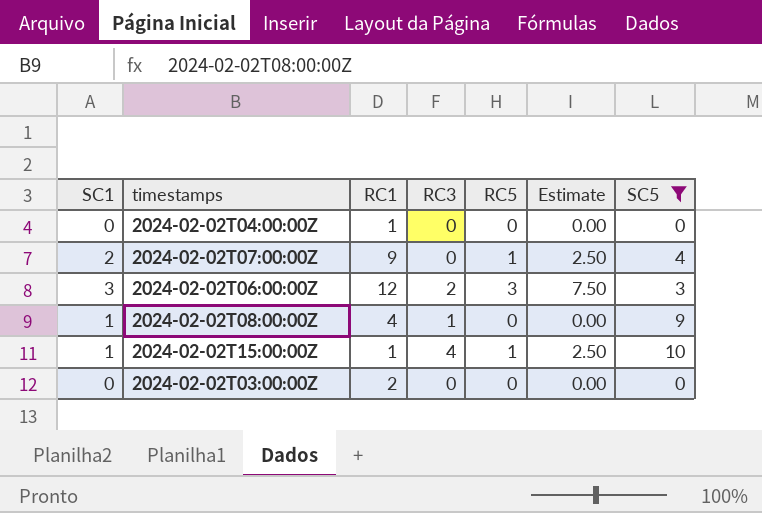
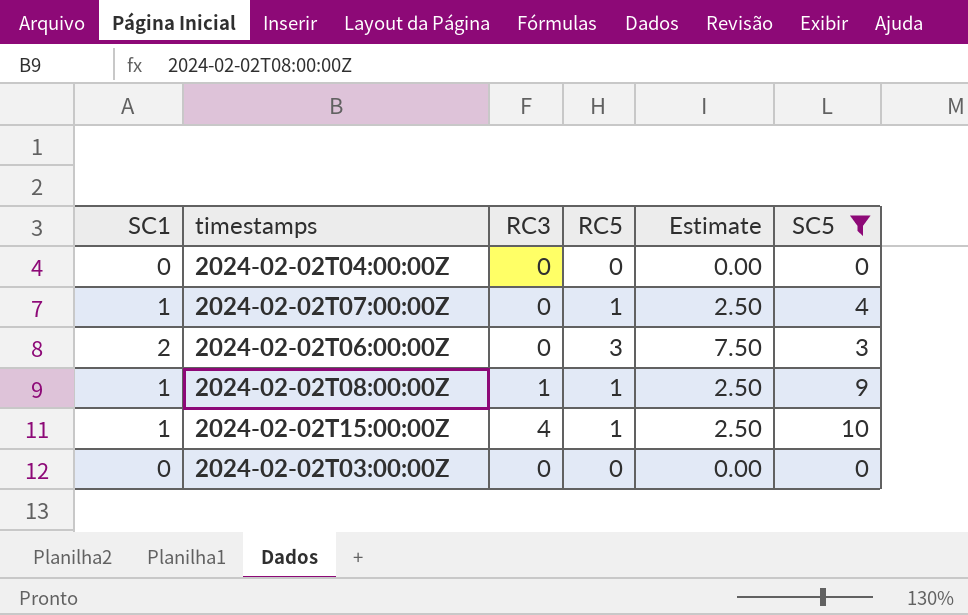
column RC1 | position: 3 -> none
2024-02-02T07:00:00Z | SC1: 2 -> 1
2024-02-02T06:00:00Z | SC1: 3 -> 2
2024-02-02T06:00:00Z | RC3: 2 -> 0
2024-02-02T08:00:00Z | RC5: 0 -> 1
2024-02-02T08:00:00Z | Estimate: 0.00 -> 2.50

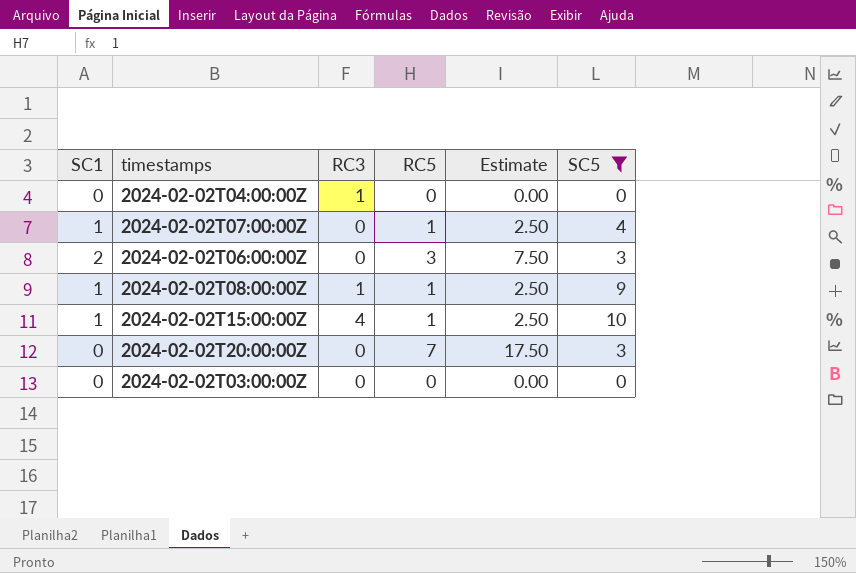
2024-02-02T04:00:00Z | RC3: 0 -> 1
row 2024-02-02T20:00:00Z: none -> 0 | 0 | 7 | 17.50 | 3

